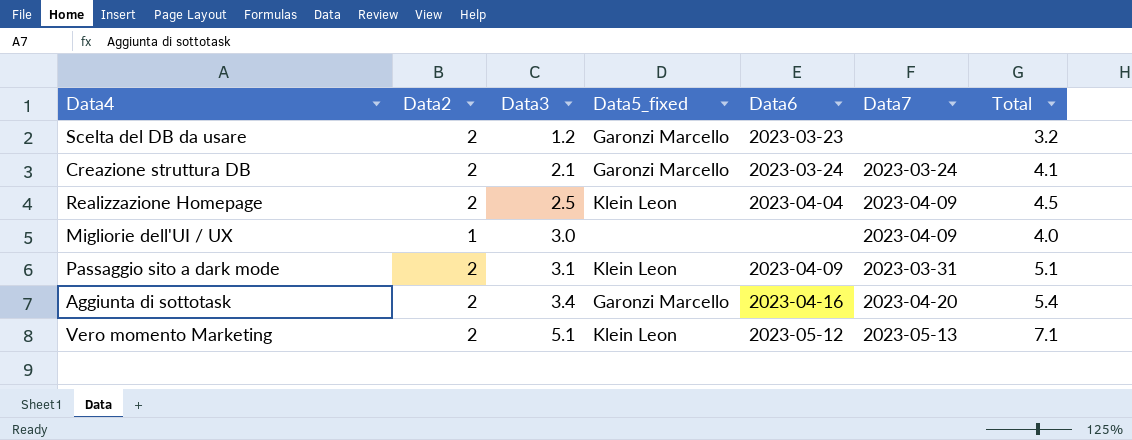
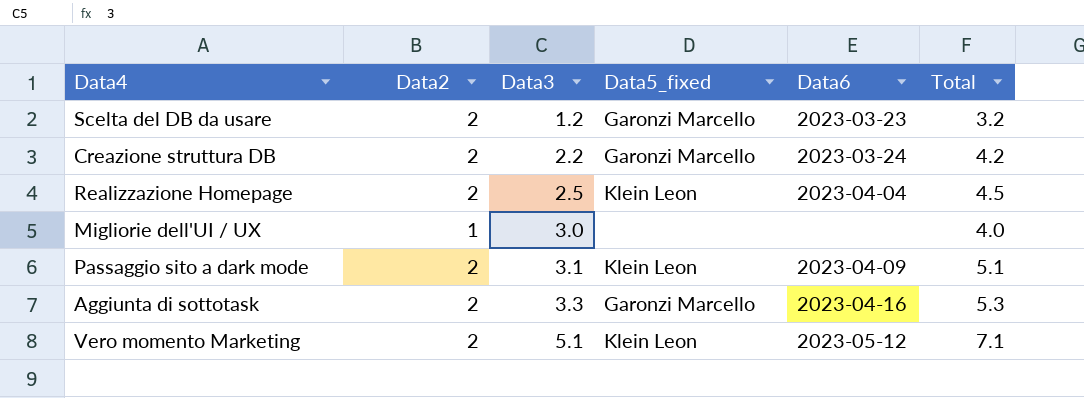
column Data7 | position: 6 -> none
Creazione struttura DB | Data3: 2.1 -> 2.2
Creazione struttura DB | Total: 4.1 -> 4.2
Aggiunta di sottotask | Data3: 3.4 -> 3.3
Aggiunta di sottotask | Total: 5.4 -> 5.3

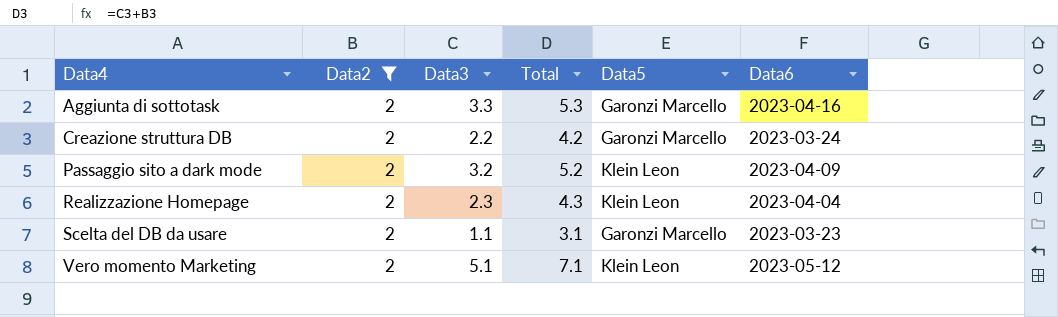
filter: none -> Data2 = 2
row order: Data3 ascending -> Data4 ascending
column Total | position: 6 -> 4
column name: Data5_fixed -> Data5
Passaggio sito a dark mode | Data3: 3.1 -> 3.2
Passaggio sito a dark mode | Total: 5.1 -> 5.2
Realizzazione Homepage | Data3: 2.5 -> 2.3
Realizzazione Homepage | Total: 4.5 -> 4.3
Scelta del DB da usare | Data3: 1.2 -> 1.1
Scelta del DB da usare | Total: 3.2 -> 3.1

